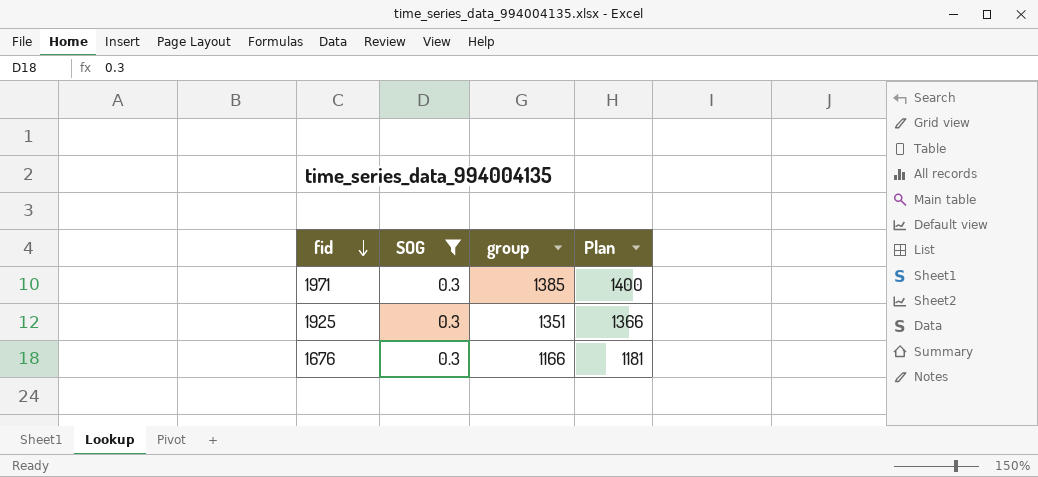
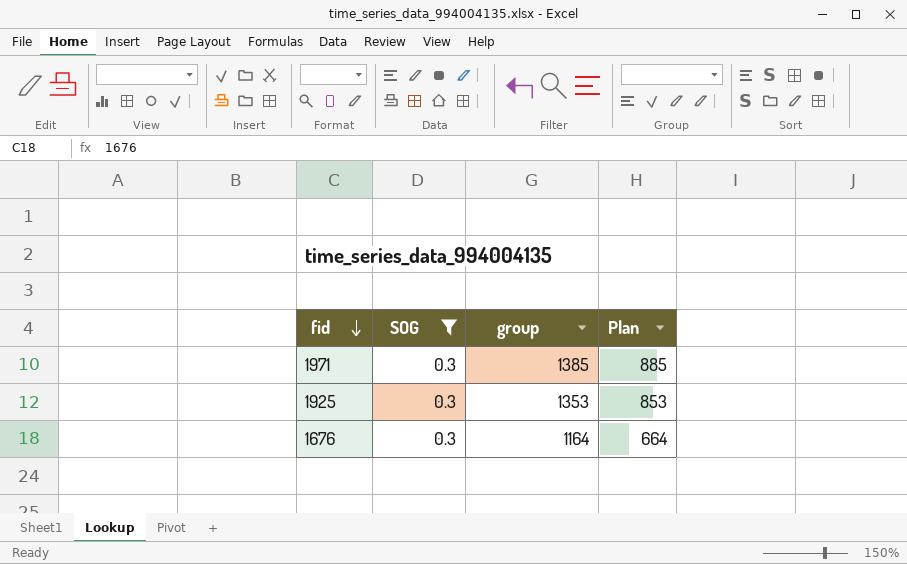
column Plan | formula: [group] + 15 -> [group] - 500
1925 | group: 1351 -> 1353
1676 | group: 1166 -> 1164

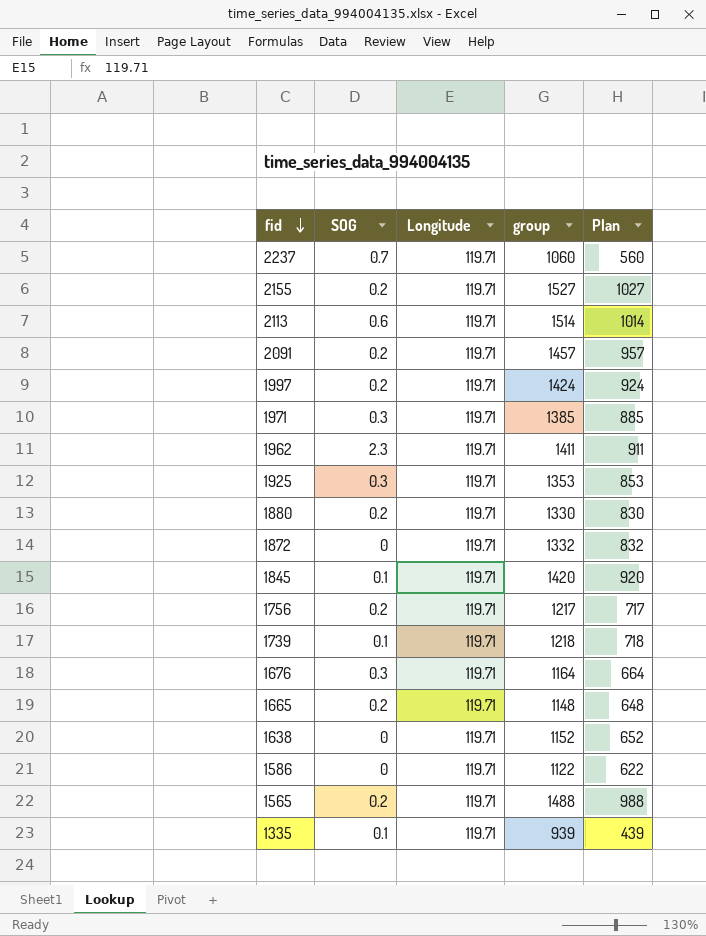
filter: SOG = 0.3 -> none
column Longitude | position: none -> 3

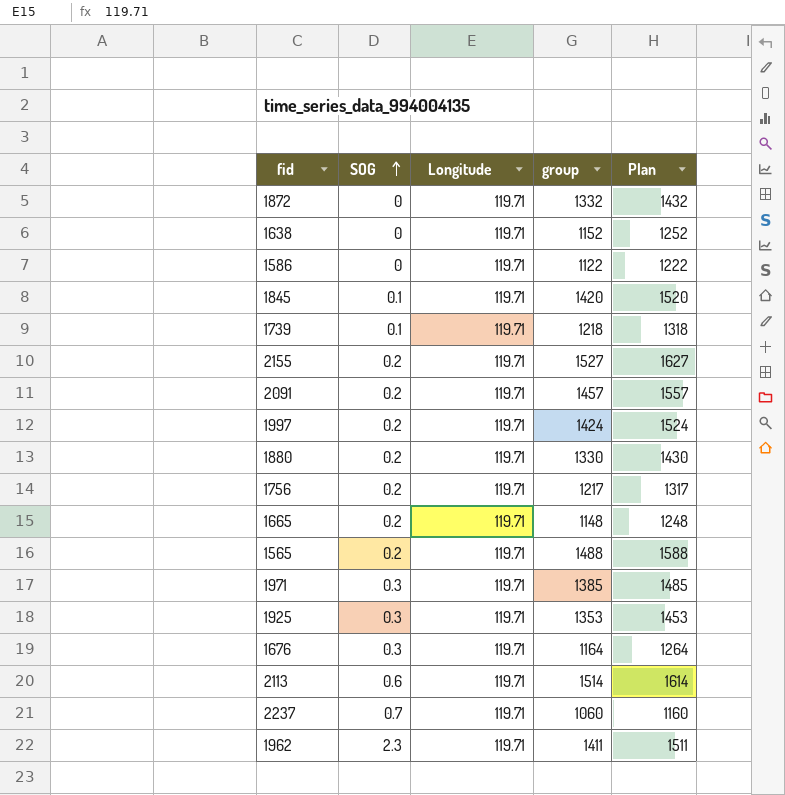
row order: fid descending -> SOG ascending
column Plan | formula: [group] - 500 -> [group] + 100
row 1335: 0.1 | 119.71 | 939 | 439 -> none

